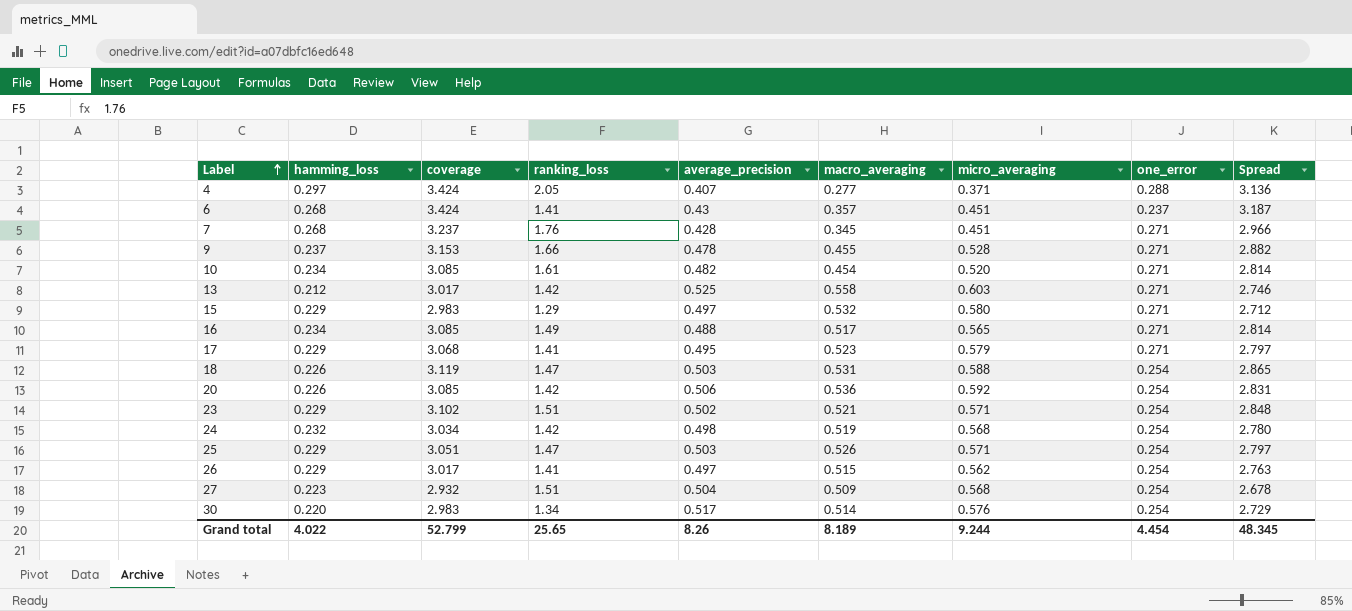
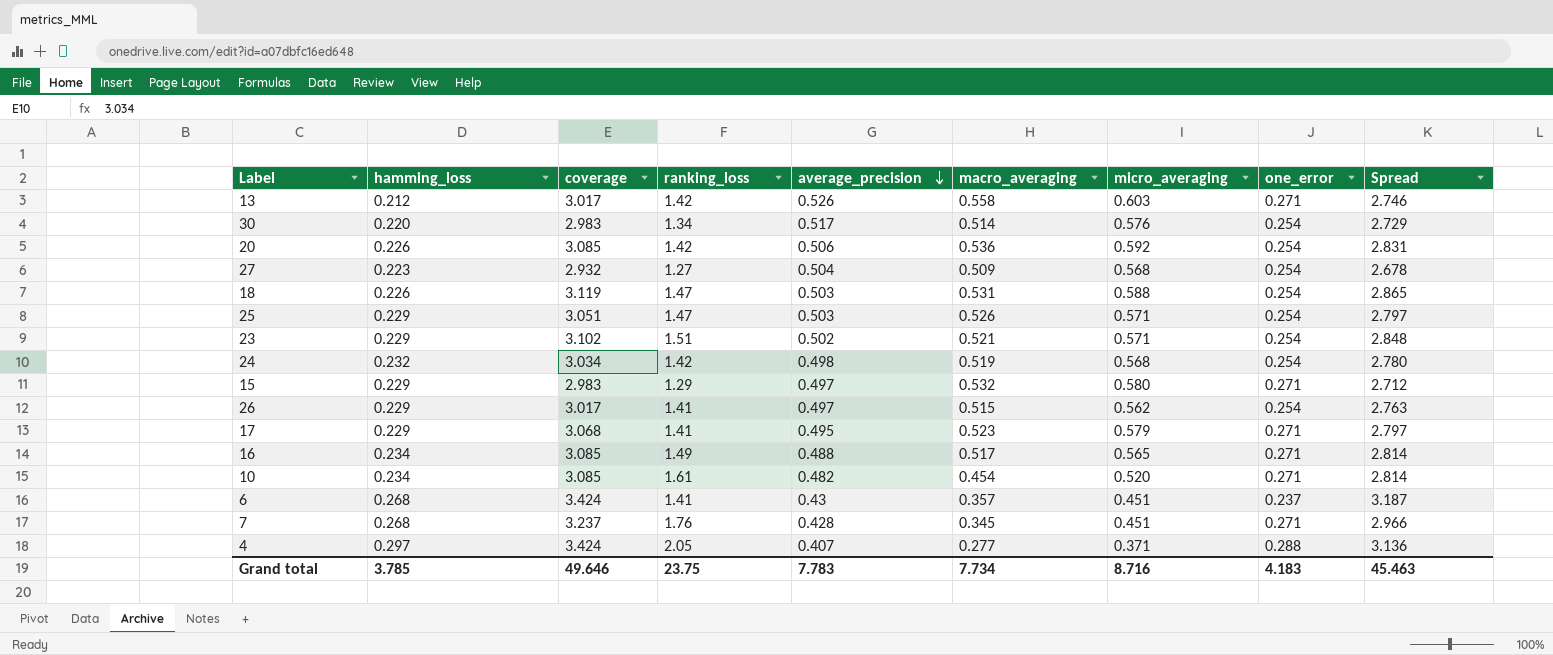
row order: Label ascending -> average_precision descending
row 9: 0.237 | 3.153 | 1.66 | 0.478 | 0.455 | 0.528 | 0.271 | 2.882 -> none
13 | average_precision: 0.525 -> 0.526
27 | ranking_loss: 1.51 -> 1.27
Grand total | hamming_loss: 4.022 -> 3.785
Grand total | coverage: 52.799 -> 49.646
Grand total | ranking_loss: 25.65 -> 23.75
Grand total | average_precision: 8.26 -> 7.783
Grand total | macro_averaging: 8.189 -> 7.734
Grand total | micro_averaging: 9.244 -> 8.716
Grand total | one_error: 4.454 -> 4.183
Grand total | Spread: 48.345 -> 45.463

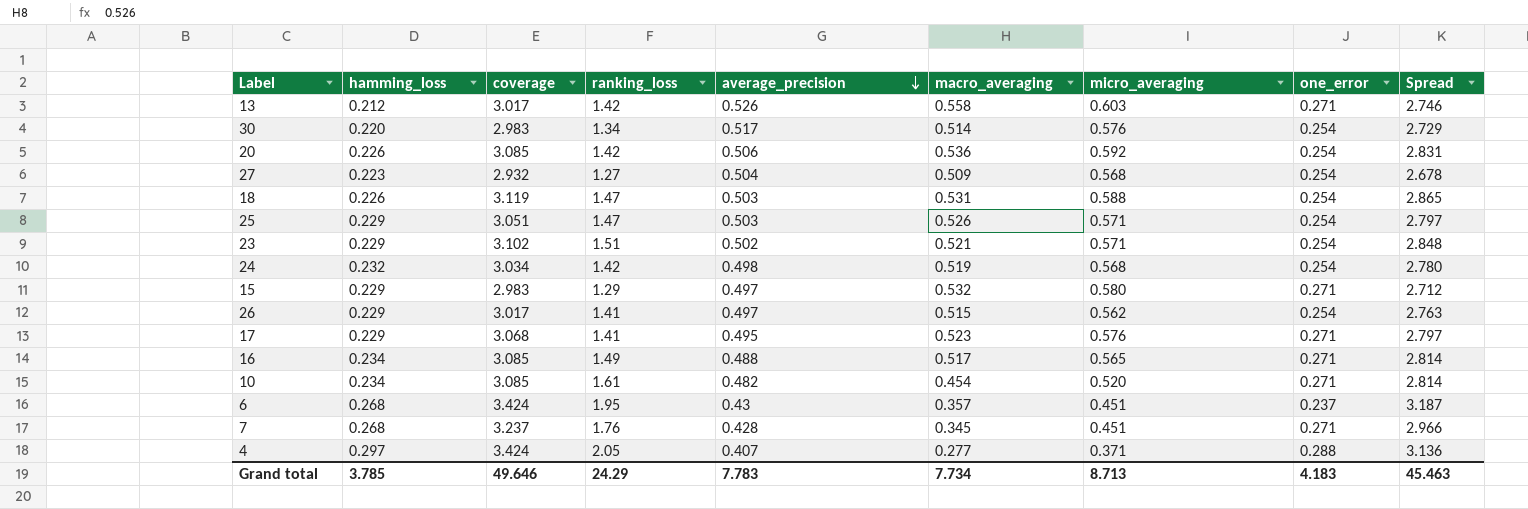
17 | micro_averaging: 0.579 -> 0.576
6 | ranking_loss: 1.41 -> 1.95
Grand total | ranking_loss: 23.75 -> 24.29
Grand total | micro_averaging: 8.716 -> 8.713

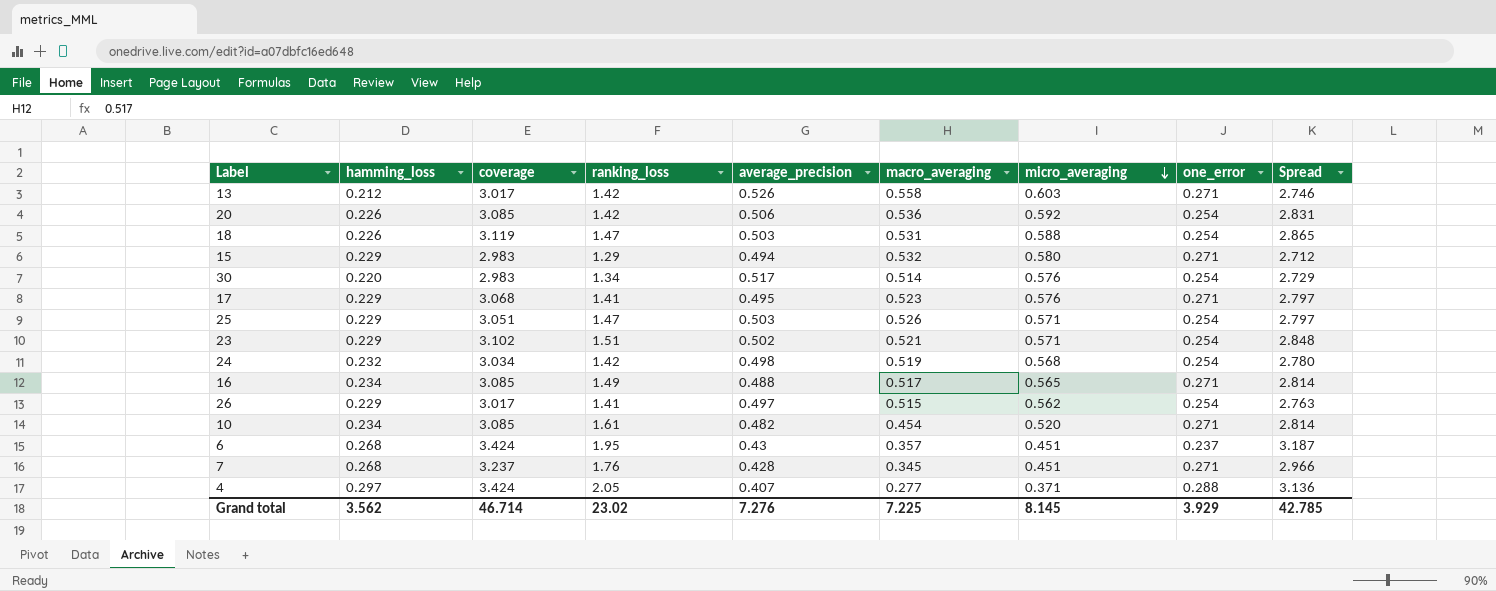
row order: average_precision descending -> micro_averaging descending
row 27: 0.223 | 2.932 | 1.27 | 0.504 | 0.509 | 0.568 | 0.254 | 2.678 -> none
15 | average_precision: 0.497 -> 0.494
Grand total | hamming_loss: 3.785 -> 3.562
Grand total | coverage: 49.646 -> 46.714
Grand total | ranking_loss: 24.29 -> 23.02
Grand total | average_precision: 7.783 -> 7.276
Grand total | macro_averaging: 7.734 -> 7.225
Grand total | micro_averaging: 8.713 -> 8.145
Grand total | one_error: 4.183 -> 3.929
Grand total | Spread: 45.463 -> 42.785

